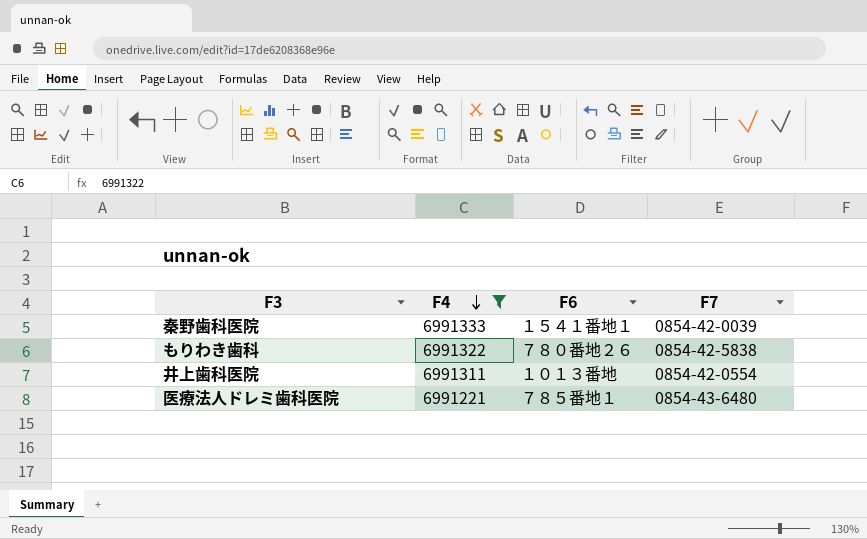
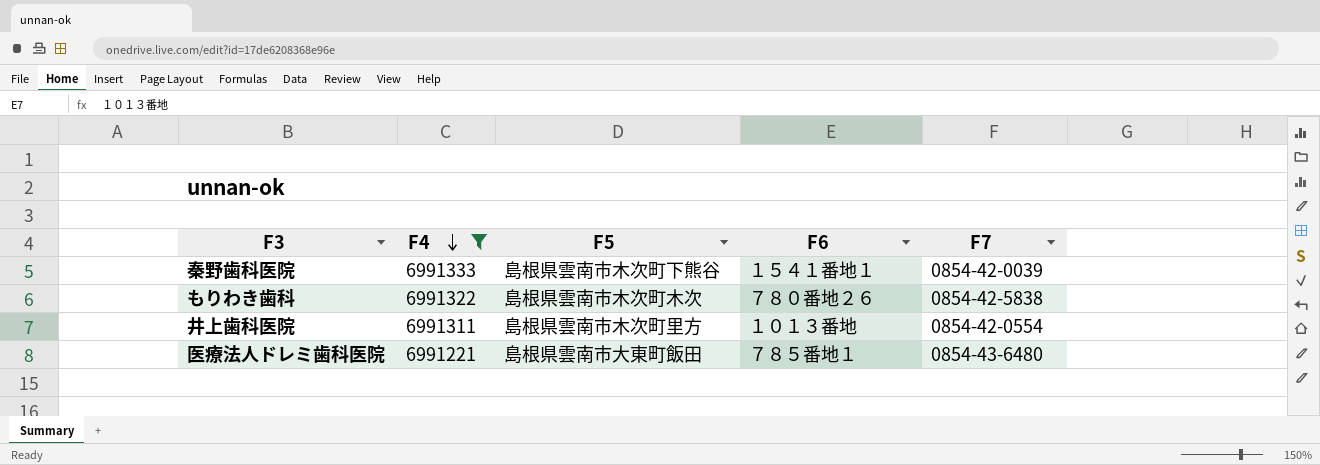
column F5 | position: none -> 3

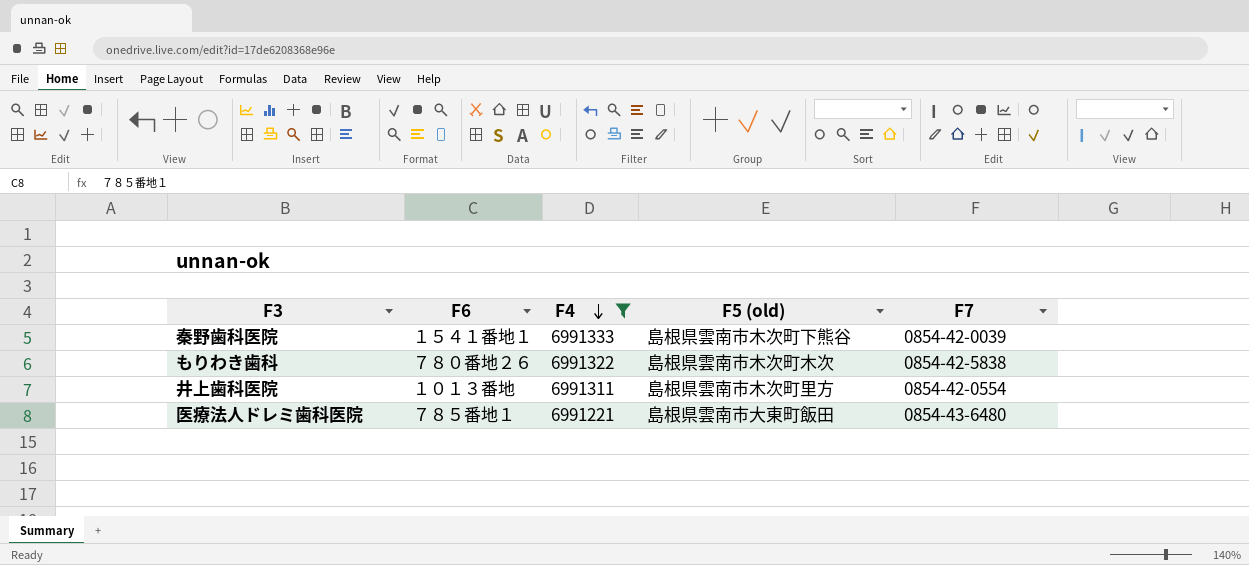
column F6 | position: 4 -> 2
column name: F5 -> F5 (old)

